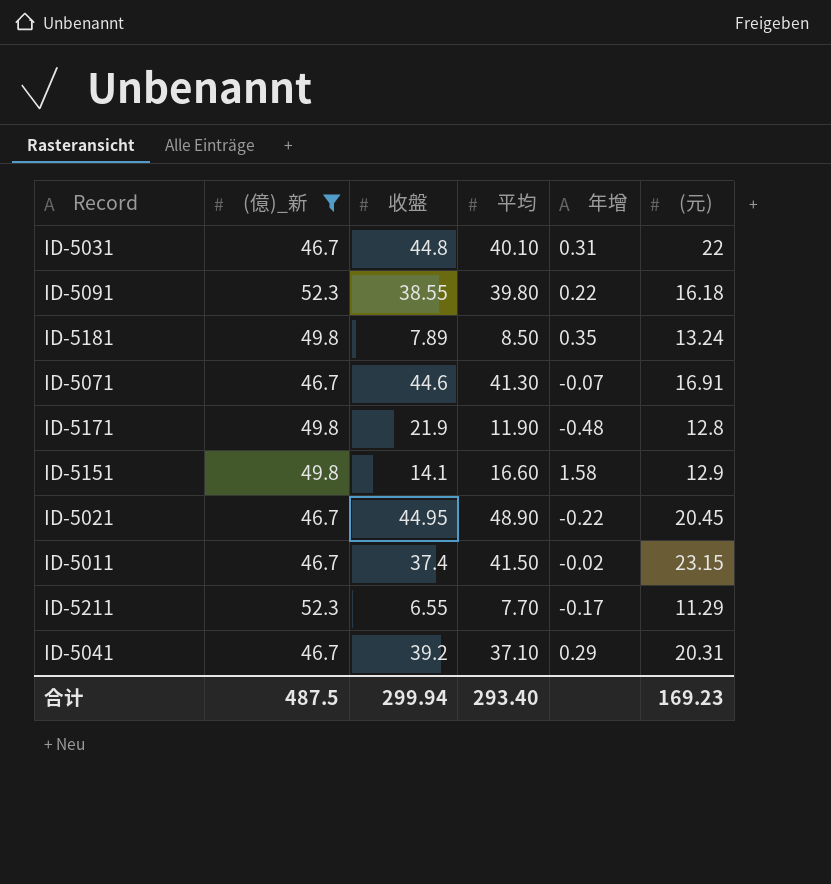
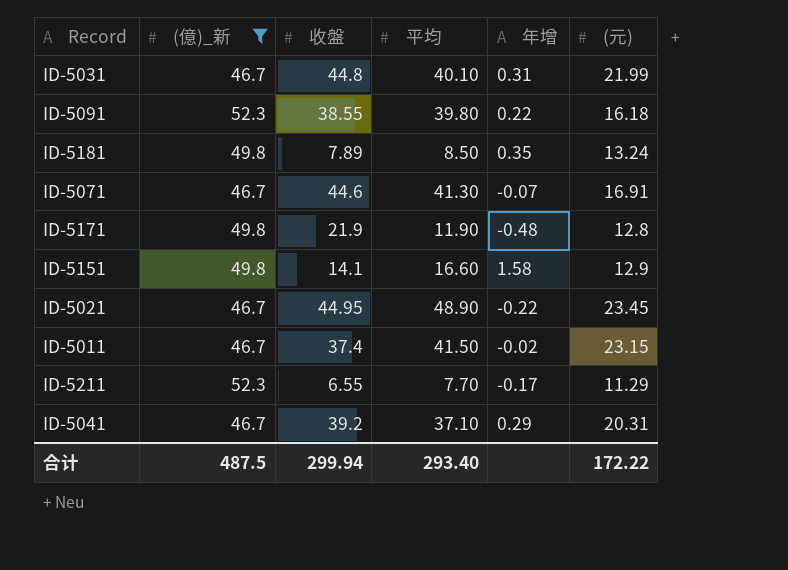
ID-5031 | (元): 22 -> 21.99
ID-5021 | (元): 20.45 -> 23.45
合计 | (元): 169.23 -> 172.22

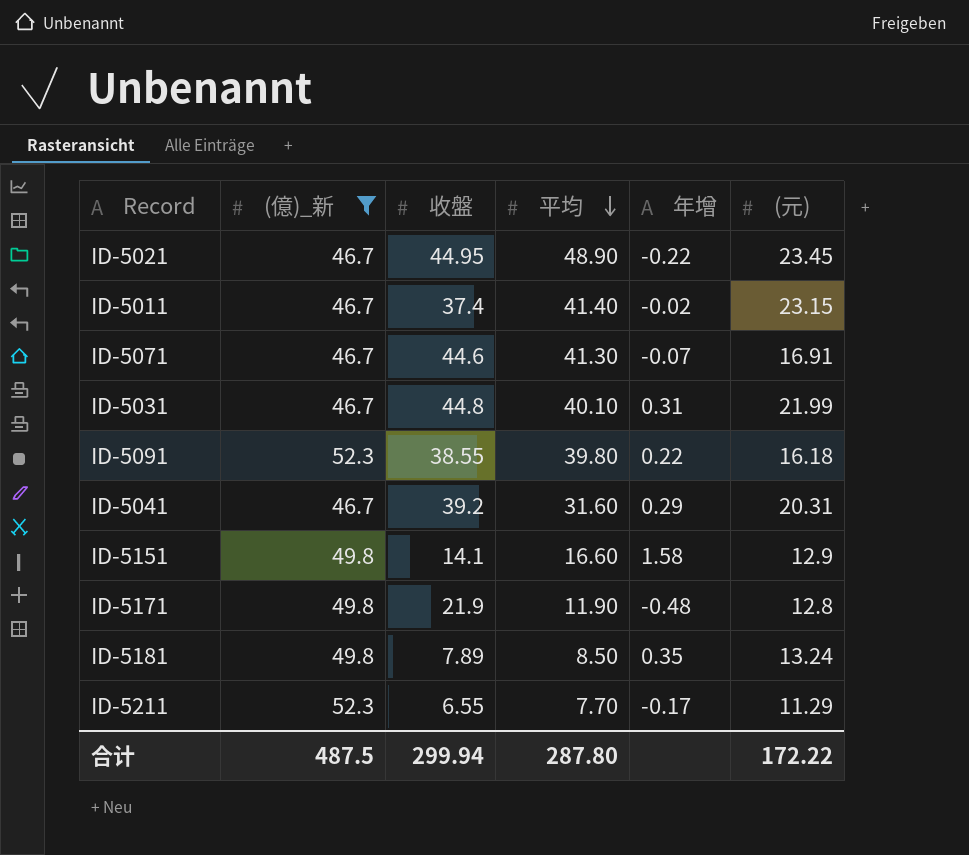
row order: none -> 平均 descending
ID-5011 | 平均: 41.50 -> 41.40
ID-5041 | 平均: 37.10 -> 31.60
合计 | 平均: 293.40 -> 287.80

